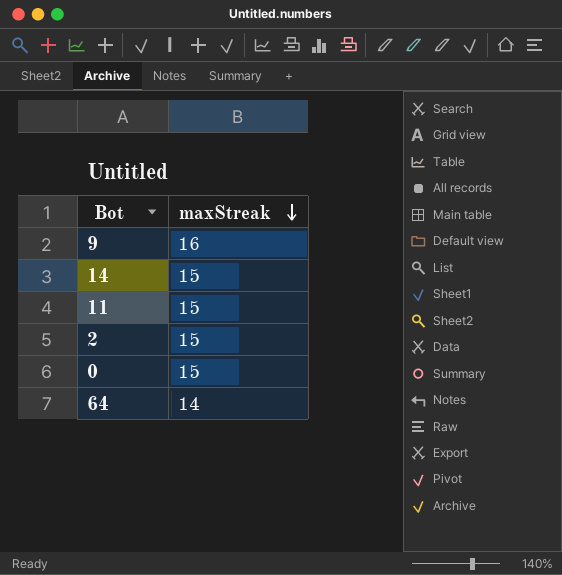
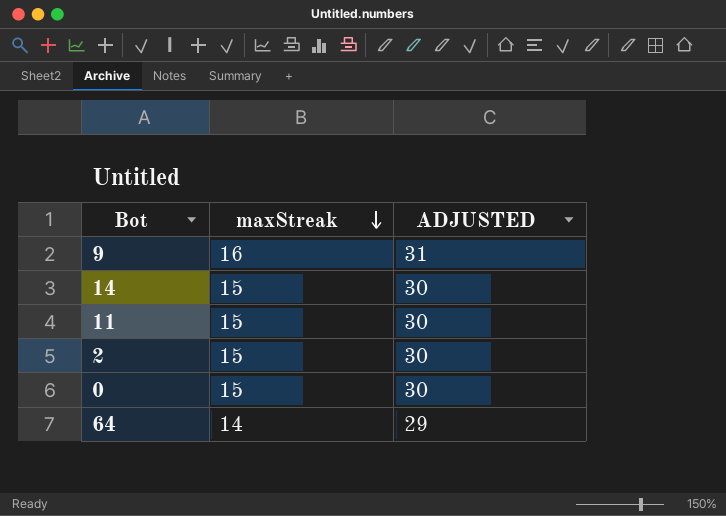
column ADJUSTED | formula: none -> [maxStreak] + 15

